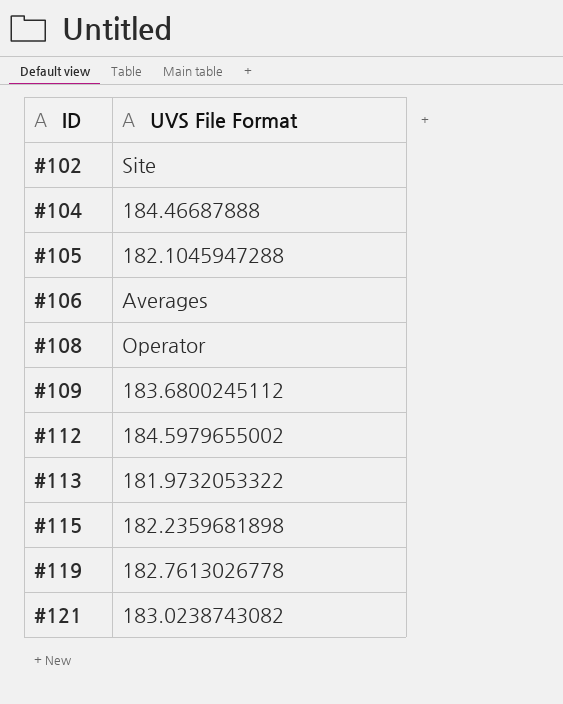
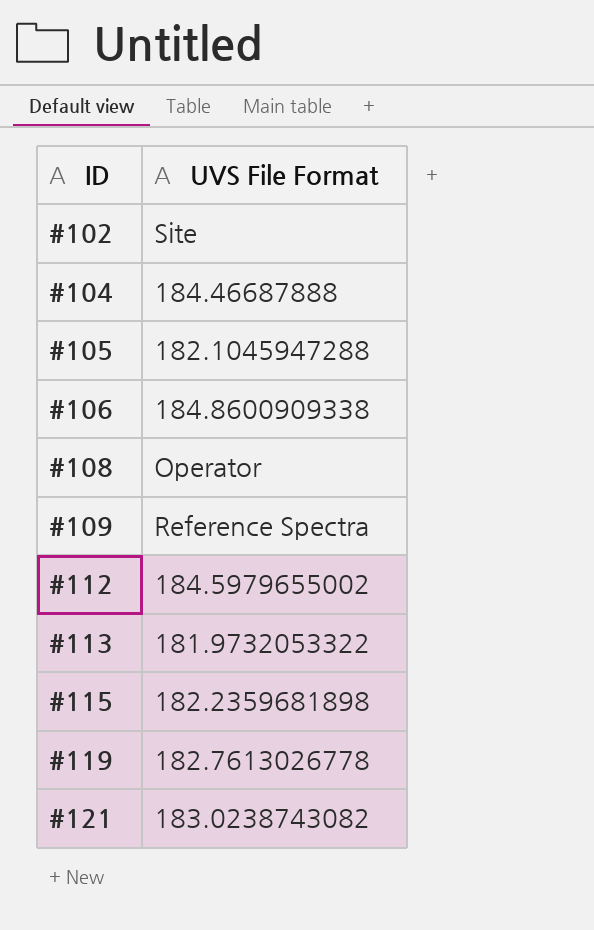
#106 | UVS File Format: Averages -> 184.8600909338
#109 | UVS File Format: 183.6800245112 -> Reference Spectra

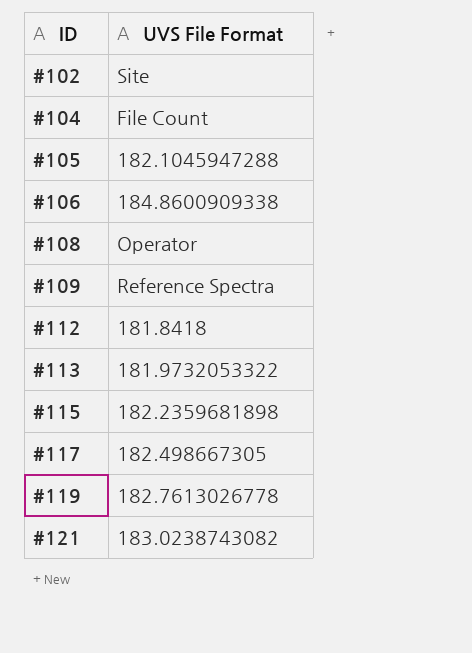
#104 | UVS File Format: 184.46687888 -> File Count
#112 | UVS File Format: 184.5979655002 -> 181.8418
row #117: none -> 182.498667305

